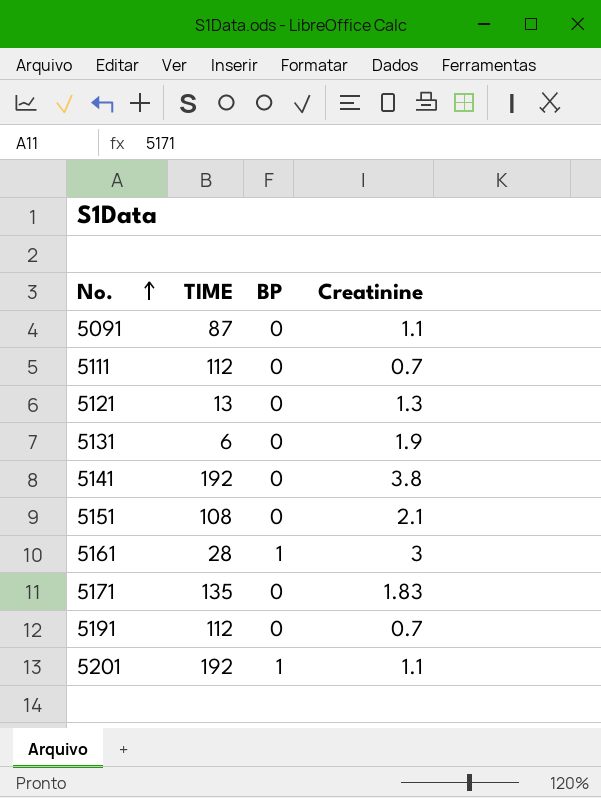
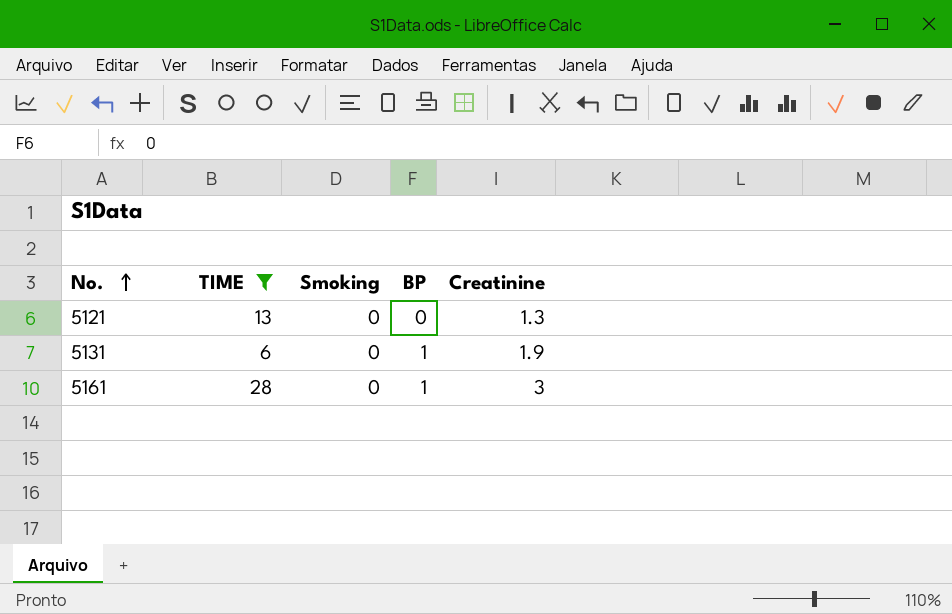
filter: none -> TIME <= 28
column Smoking | position: none -> 3
5131 | BP: 0 -> 1

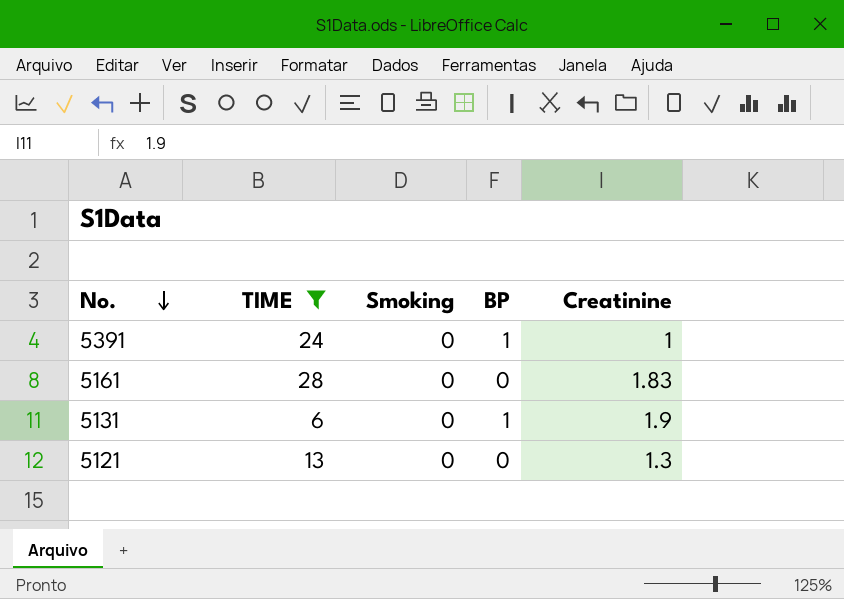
row order: No. ascending -> No. descending
row 5391: none -> 24 | 0 | 1 | 1
5161 | BP: 1 -> 0
5161 | Creatinine: 3 -> 1.83

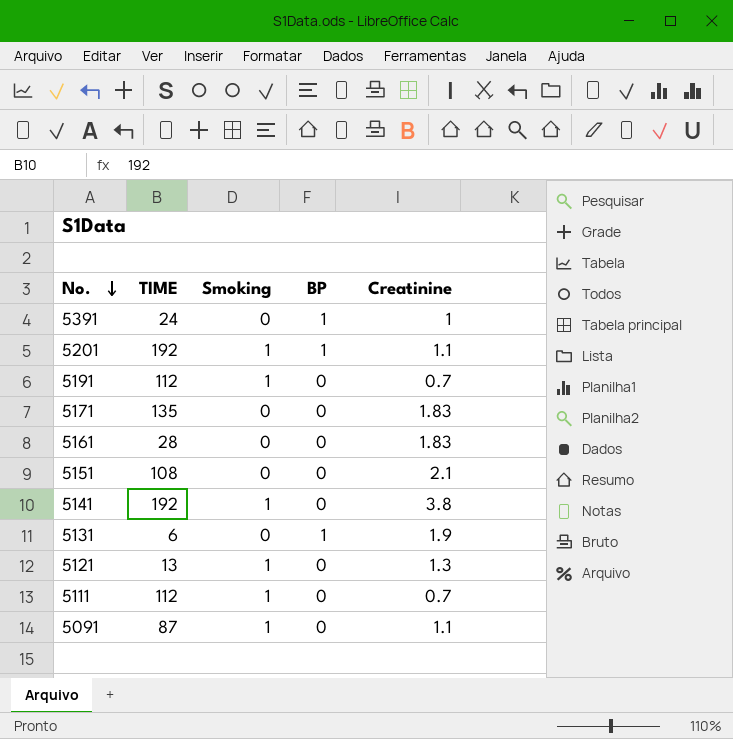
filter: TIME <= 28 -> none
5121 | Smoking: 0 -> 1

